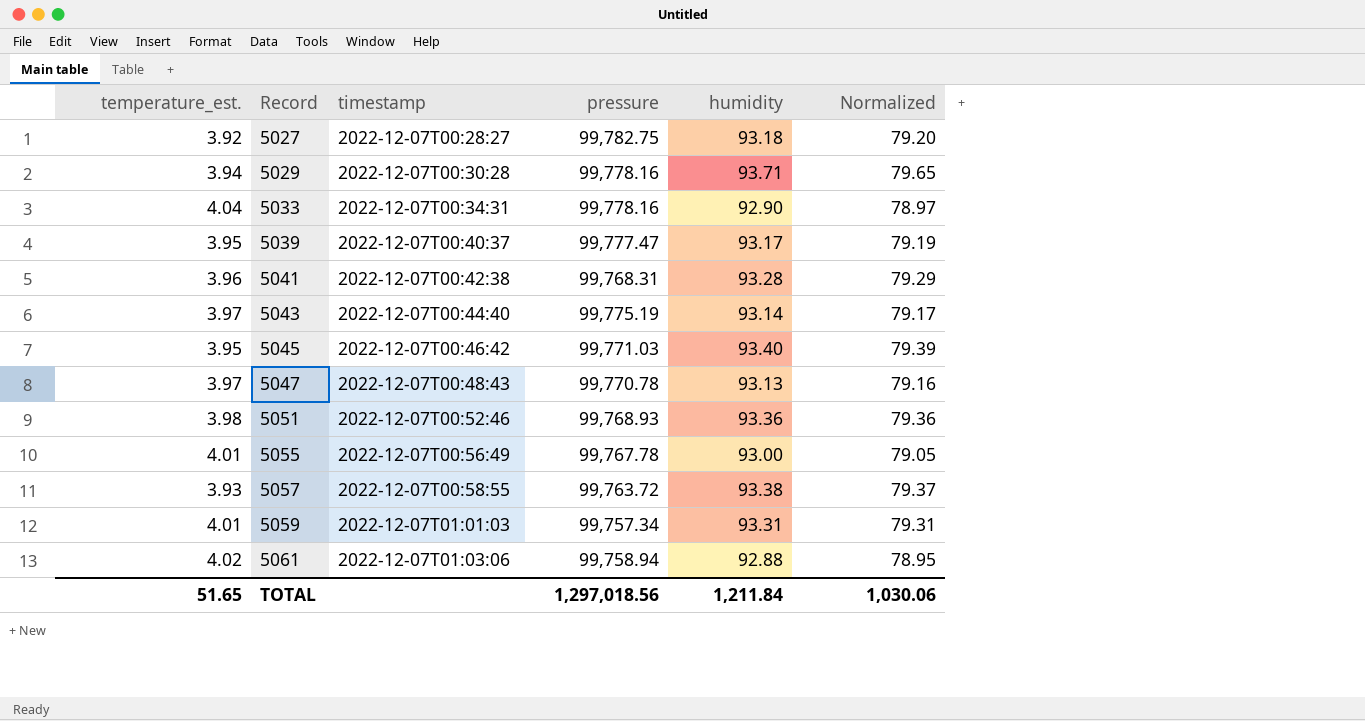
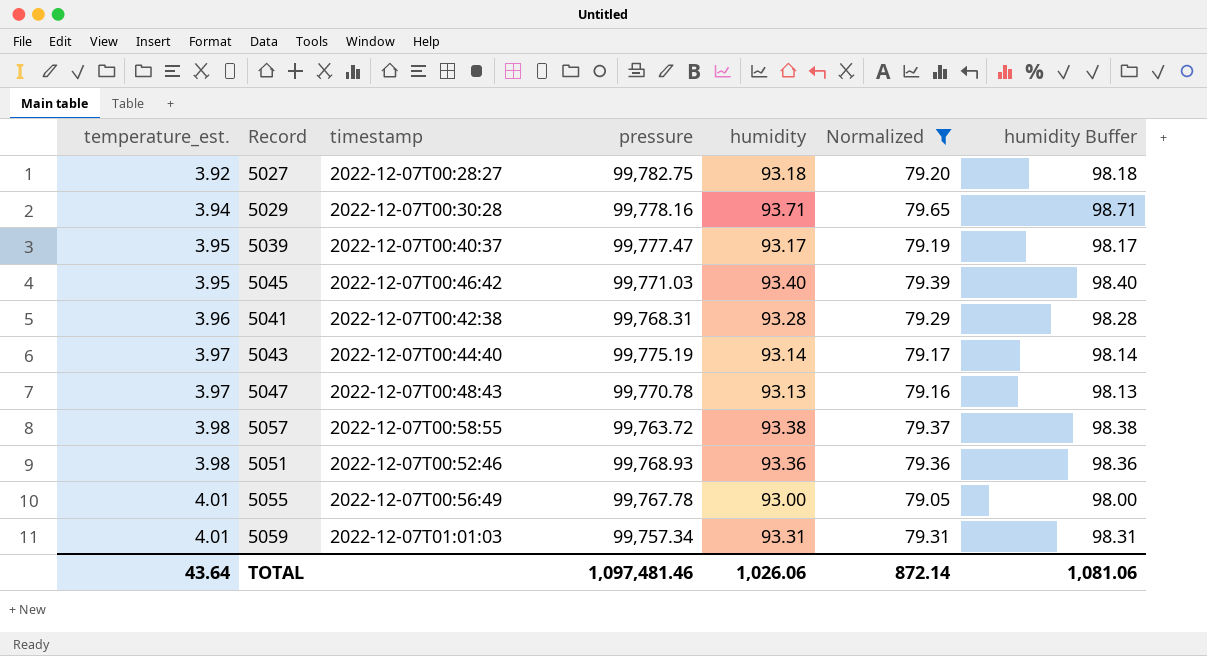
filter: none -> Normalized >= 79.05
row order: Record ascending -> temperature_est. ascending
column humidity Buffer | formula: none -> [humidity] + 5
5057 | temperature_est.: 3.93 -> 3.98
TOTAL | temperature_est.: 51.65 -> 43.64
TOTAL | pressure: 1,297,018.56 -> 1,097,481.46
TOTAL | humidity: 1,211.84 -> 1,026.06
TOTAL | Normalized: 1,030.06 -> 872.14

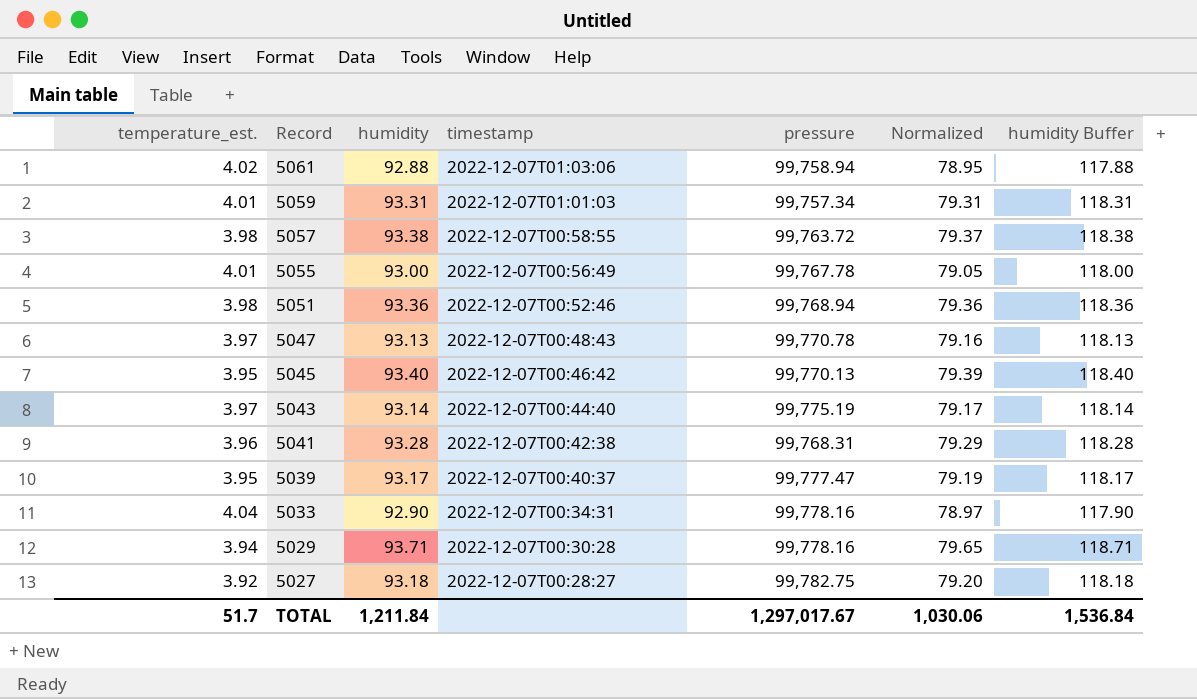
filter: Normalized >= 79.05 -> none
row order: temperature_est. ascending -> Record descending
column humidity | position: 5 -> 3
column humidity Buffer | formula: [humidity] + 5 -> [humidity] + 25
5051 | pressure: 99,768.93 -> 99,768.94
5045 | pressure: 99,771.03 -> 99,770.13
TOTAL | temperature_est.: 43.64 -> 51.7
TOTAL | humidity: 1,026.06 -> 1,211.84
TOTAL | pressure: 1,097,481.46 -> 1,297,017.67
TOTAL | Normalized: 872.14 -> 1,030.06
TOTAL | humidity Buffer: 1,081.06 -> 1,536.84

